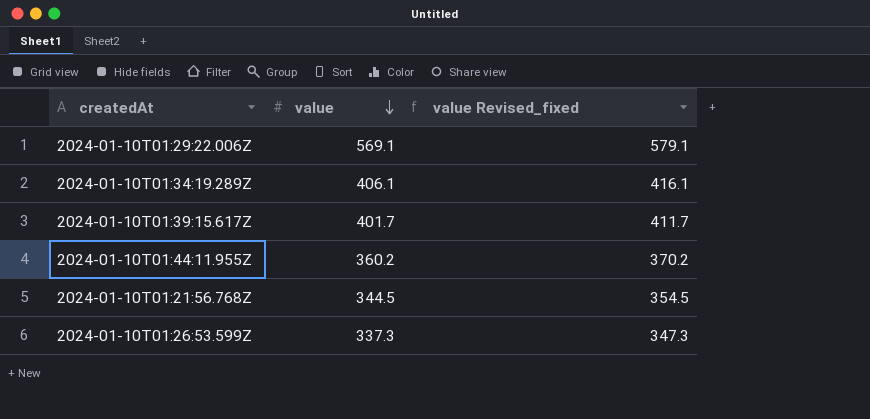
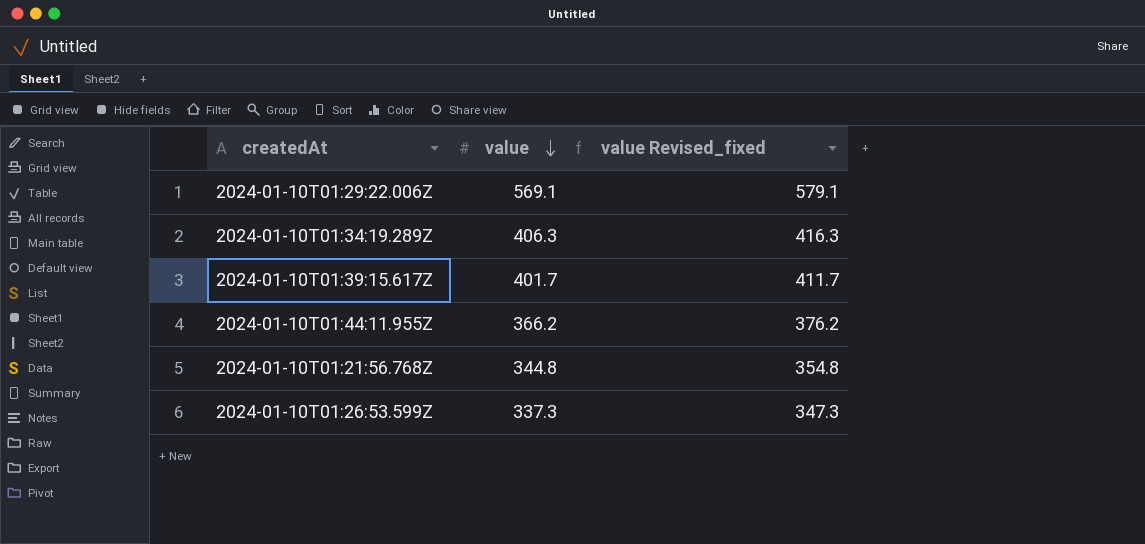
2024-01-10T01:34:19.289Z | value: 406.1 -> 406.3
2024-01-10T01:34:19.289Z | value Revised_fixed: 416.1 -> 416.3
2024-01-10T01:44:11.955Z | value: 360.2 -> 366.2
2024-01-10T01:44:11.955Z | value Revised_fixed: 370.2 -> 376.2
2024-01-10T01:21:56.768Z | value: 344.5 -> 344.8
2024-01-10T01:21:56.768Z | value Revised_fixed: 354.5 -> 354.8

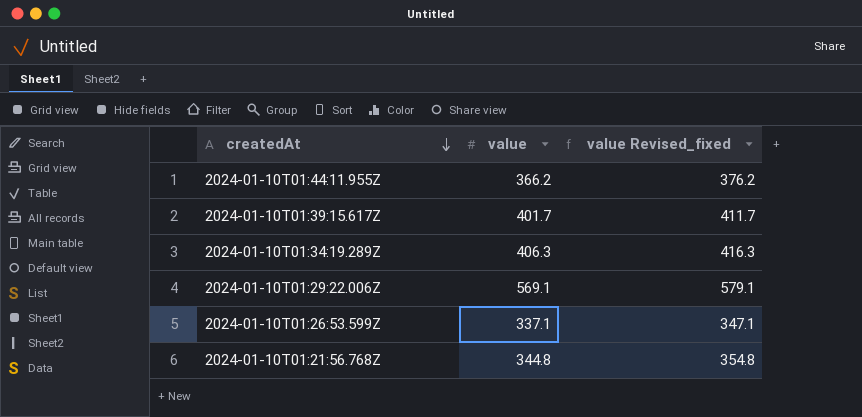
row order: value descending -> createdAt descending
2024-01-10T01:26:53.599Z | value: 337.3 -> 337.1
2024-01-10T01:26:53.599Z | value Revised_fixed: 347.3 -> 347.1

